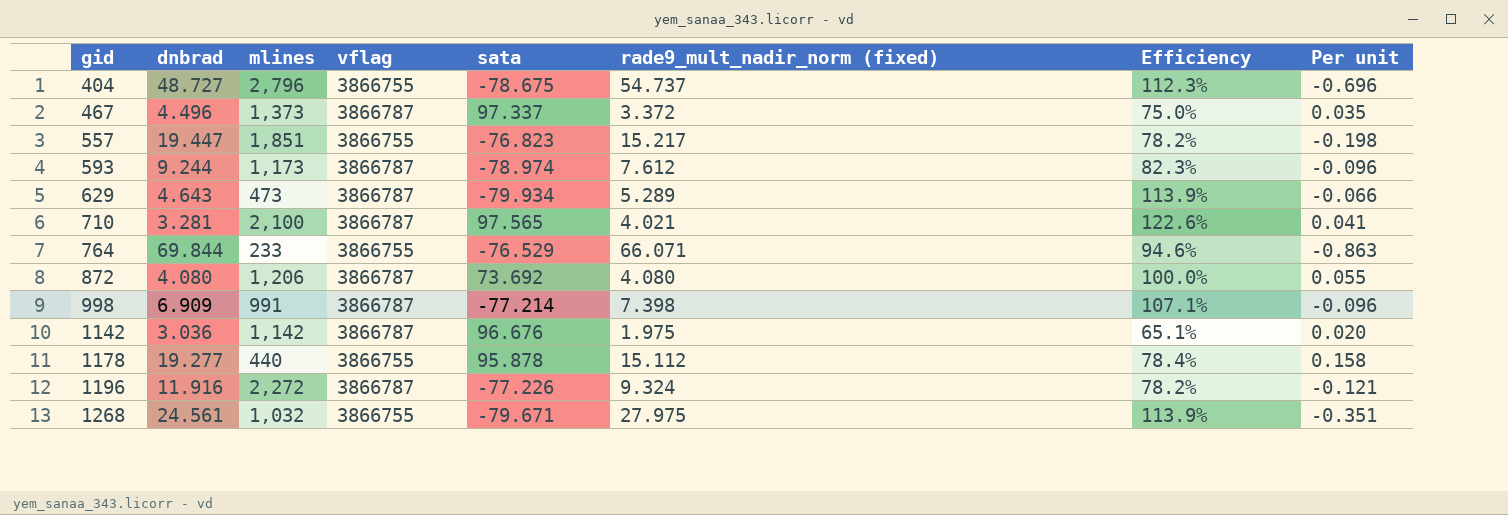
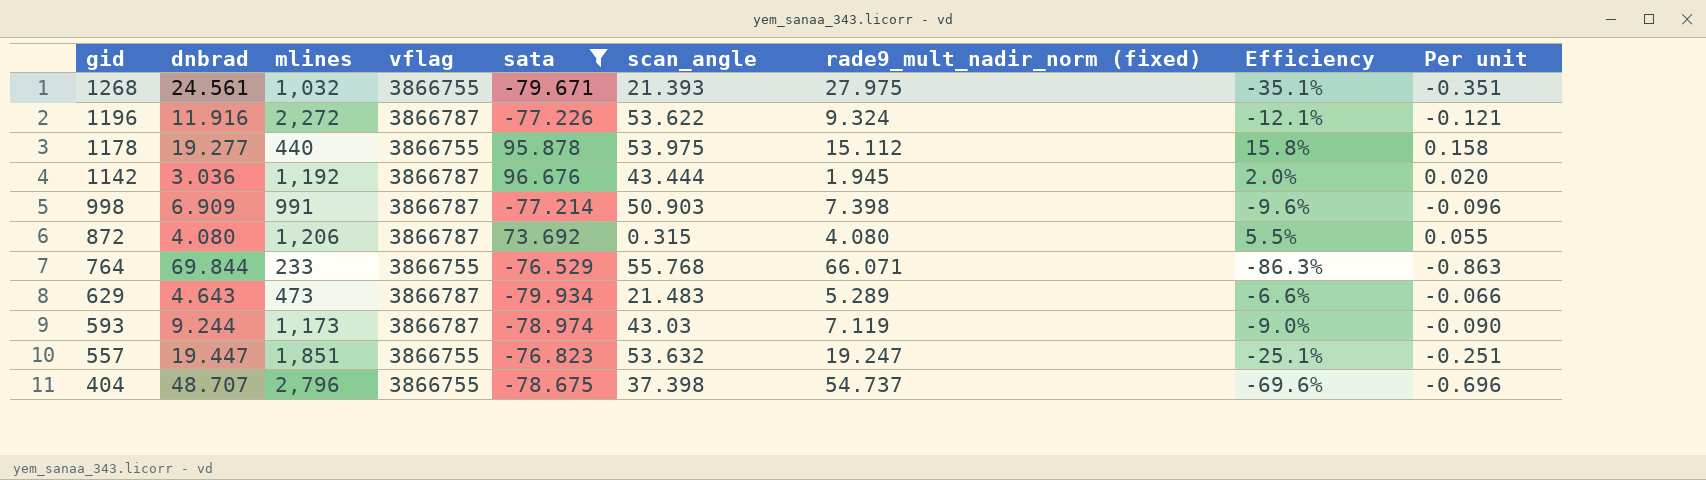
filter: none -> sata <= 96.676
row order: gid ascending -> gid descending
column scan_angle | position: none -> 6
column Efficiency | formula: [rade9_mult_nadir_norm (fixed)] / [dnbrad] -> [rade9_mult_nadir_norm (fixed)] / [sata]
1142 | mlines: 1,142 -> 1,192
1142 | rade9_mult_nadir_norm (fixed): 1.975 -> 1.945
593 | rade9_mult_nadir_norm (fixed): 7.612 -> 7.119
593 | Per unit: -0.096 -> -0.090
557 | rade9_mult_nadir_norm (fixed): 15.217 -> 19.247
557 | Per unit: -0.198 -> -0.251
404 | dnbrad: 48.727 -> 48.707

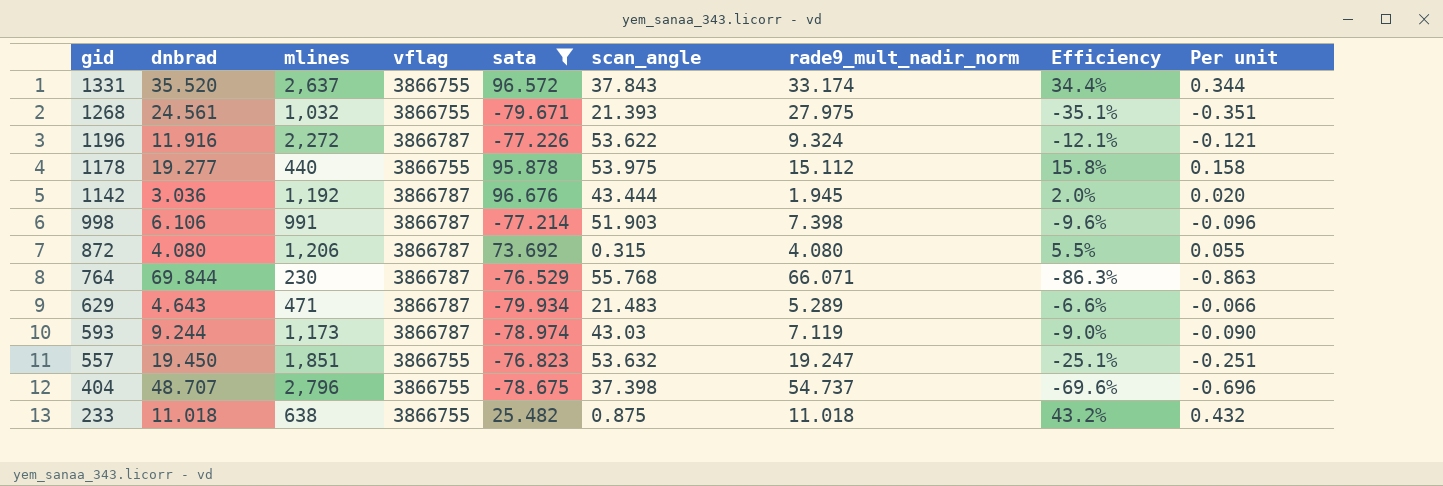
column name: rade9_mult_nadir_norm (fixed) -> rade9_mult_nadir_norm
row 1331: none -> 35.520 | 2,637 | 3866755 | 96.572 | 37.843 | 33.174 | 34.4% | 0.344
998 | dnbrad: 6.909 -> 6.106
998 | scan_angle: 50.903 -> 51.903
764 | mlines: 233 -> 230
764 | vflag: 3866755 -> 3866787
629 | mlines: 473 -> 471
557 | dnbrad: 19.447 -> 19.450
row 233: none -> 11.018 | 638 | 3866755 | 25.482 | 0.875 | 11.018 | 43.2% | 0.432

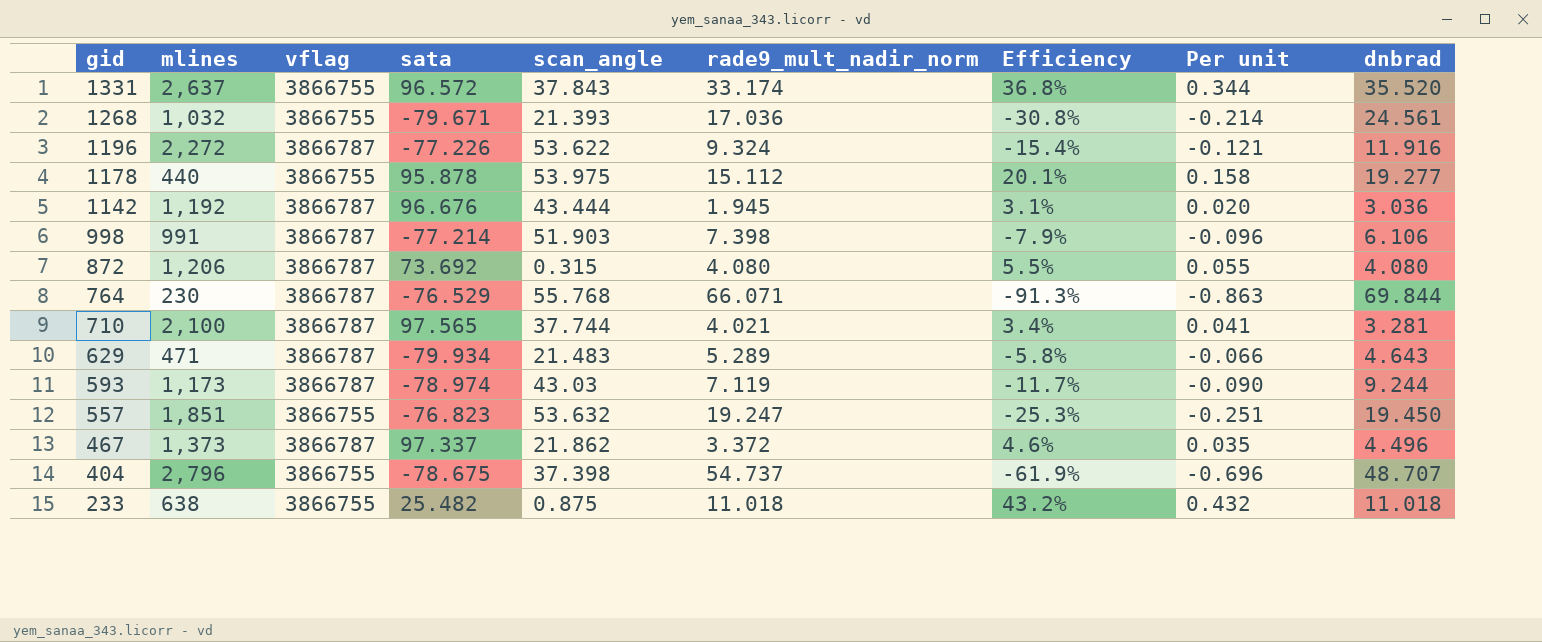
filter: sata <= 96.676 -> none
column Efficiency | formula: [rade9_mult_nadir_norm] / [sata] -> [dnbrad] / [sata]
column dnbrad | position: 2 -> 9
1268 | rade9_mult_nadir_norm: 27.975 -> 17.036
1268 | Per unit: -0.351 -> -0.214

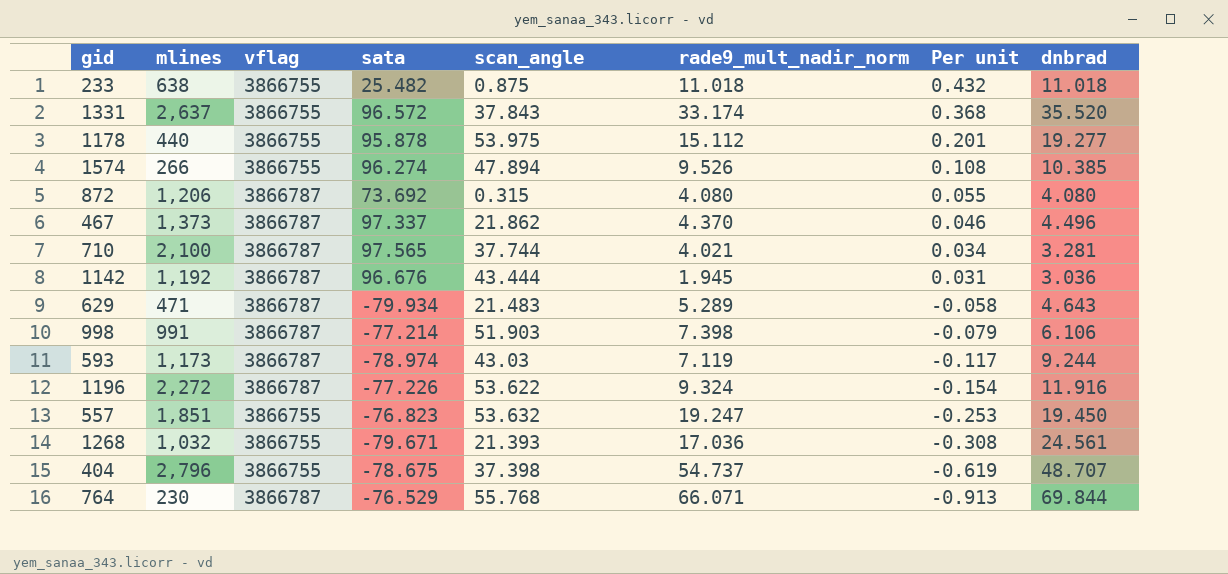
row order: gid descending -> Per unit descending
column Efficiency | formula: [dnbrad] / [sata] -> none
column Per unit | formula: [rade9_mult_nadir_norm] / [sata] -> [dnbrad] / [sata]
row 1574: none -> 266 | 3866755 | 96.274 | 47.894 | 9.526 | 0.108 | 10.385
467 | rade9_mult_nadir_norm: 3.372 -> 4.370

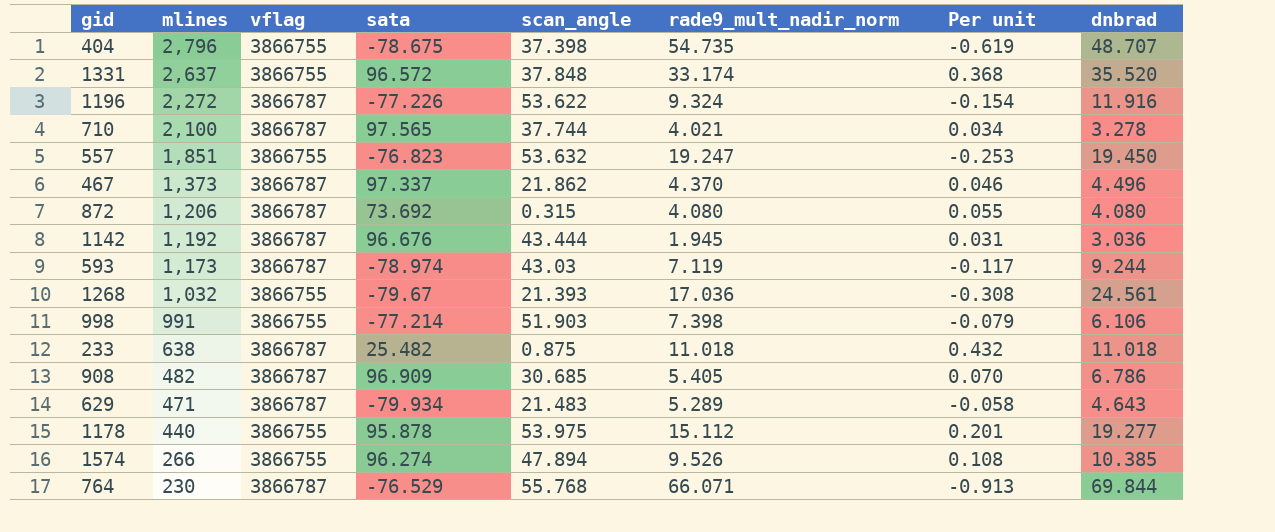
row order: Per unit descending -> mlines descending
404 | rade9_mult_nadir_norm: 54.737 -> 54.735
1331 | scan_angle: 37.843 -> 37.848
710 | dnbrad: 3.281 -> 3.278
1268 | sata: -79.671 -> -79.67
998 | vflag: 3866787 -> 3866755
233 | vflag: 3866755 -> 3866787
row 908: none -> 482 | 3866787 | 96.909 | 30.685 | 5.405 | 0.070 | 6.786

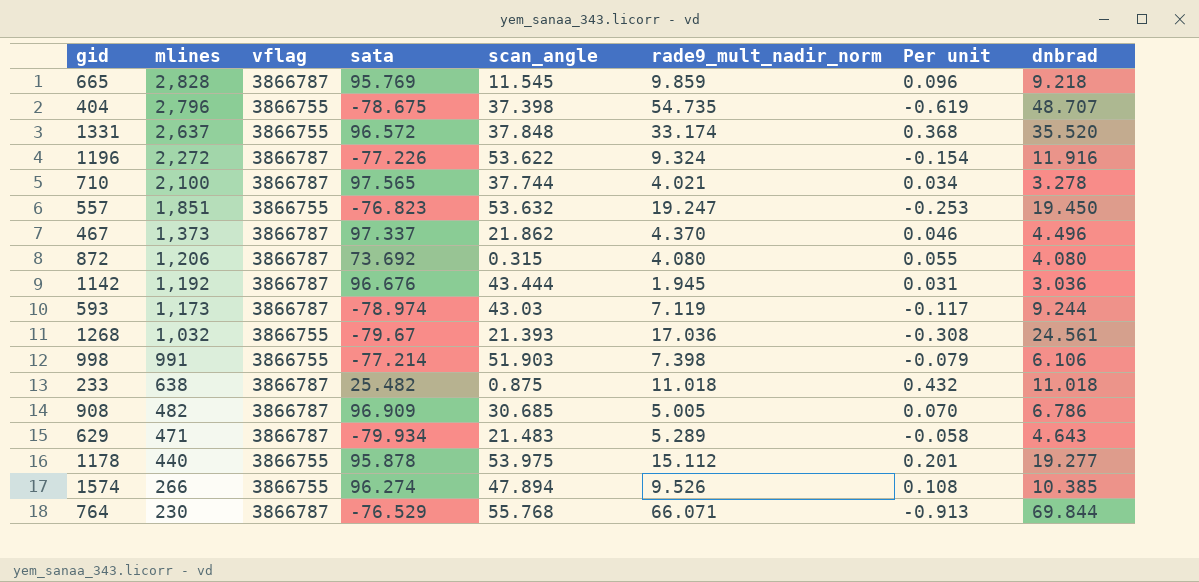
row 665: none -> 2,828 | 3866787 | 95.769 | 11.545 | 9.859 | 0.096 | 9.218
908 | rade9_mult_nadir_norm: 5.405 -> 5.005

